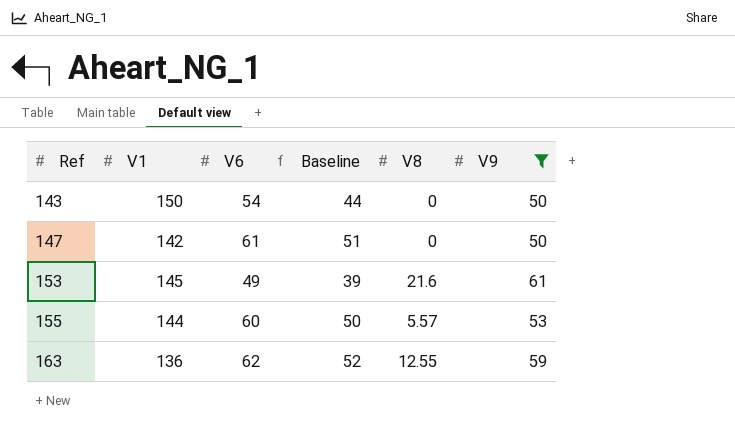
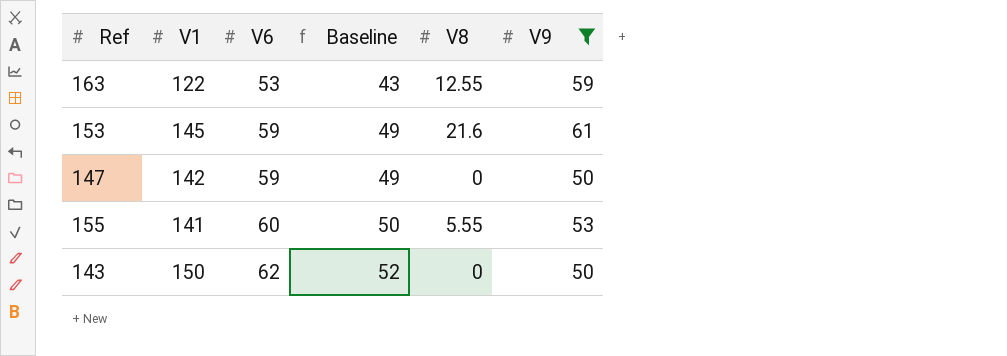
row order: Ref ascending -> V6 ascending
163 | V1: 136 -> 122
163 | V6: 62 -> 53
163 | Baseline: 52 -> 43
153 | V6: 49 -> 59
153 | Baseline: 39 -> 49
147 | V6: 61 -> 59
147 | Baseline: 51 -> 49
155 | V1: 144 -> 141
155 | V8: 5.57 -> 5.55
143 | V6: 54 -> 62
143 | Baseline: 44 -> 52

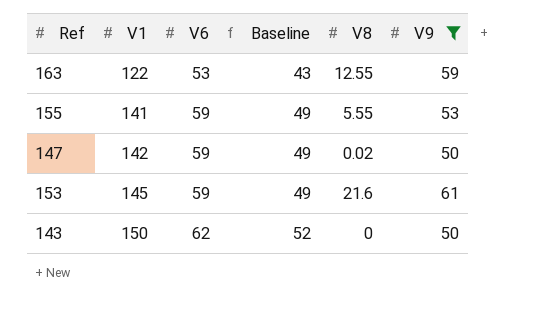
row order: V6 ascending -> V1 ascending
155 | V6: 60 -> 59
155 | Baseline: 50 -> 49
147 | V8: 0 -> 0.02

